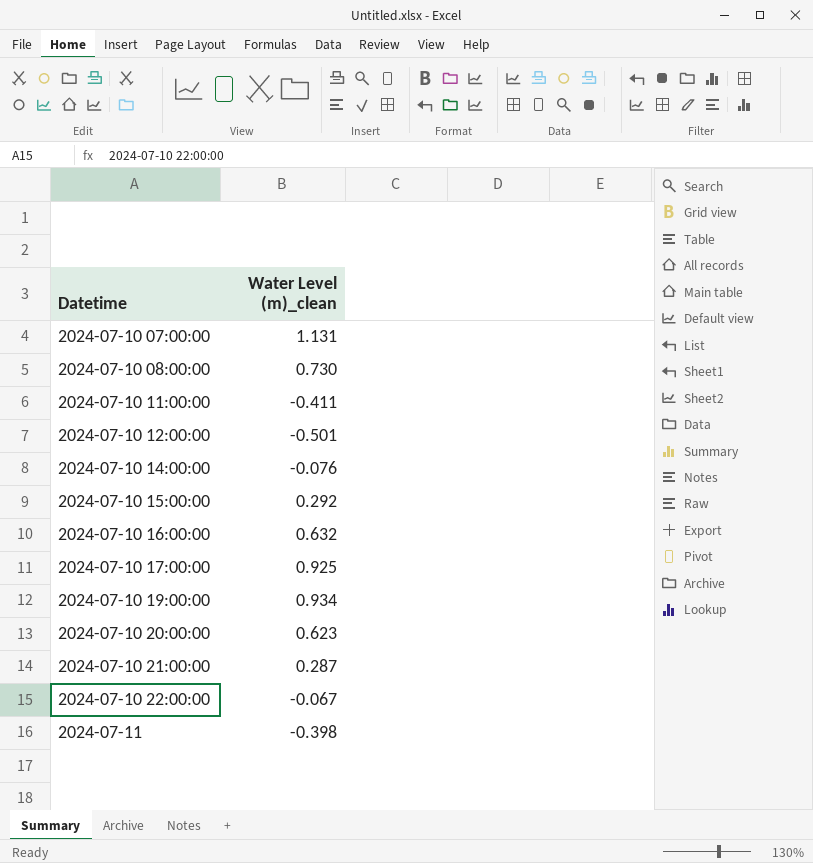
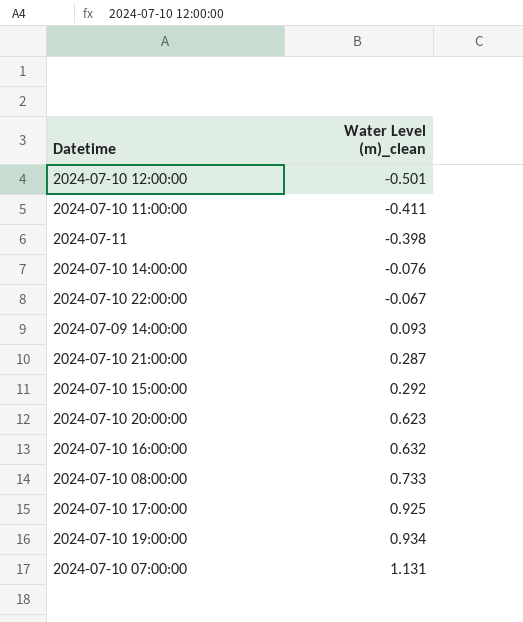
row order: Datetime ascending -> Water Level (m)_clean ascending
row 2024-07-09 14:00:00: none -> 0.093
2024-07-10 08:00:00 | Water Level (m)_clean: 0.730 -> 0.733

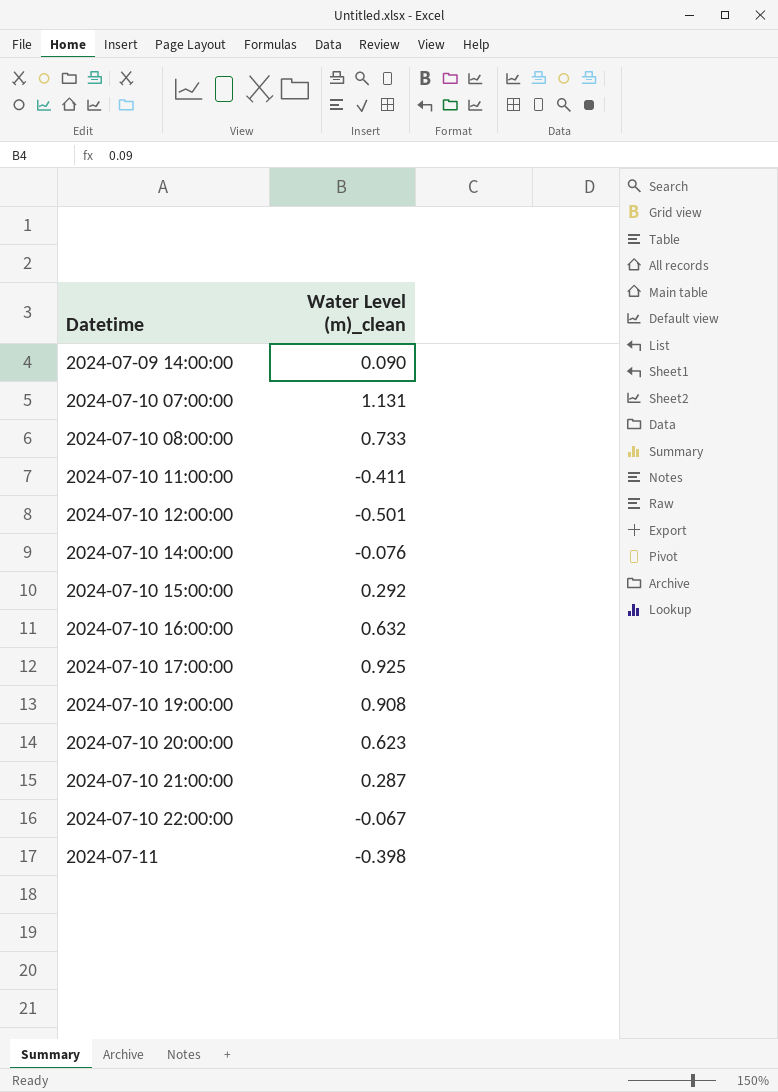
row order: Water Level (m)_clean ascending -> Datetime ascending
2024-07-09 14:00:00 | Water Level (m)_clean: 0.093 -> 0.090
2024-07-10 19:00:00 | Water Level (m)_clean: 0.934 -> 0.908

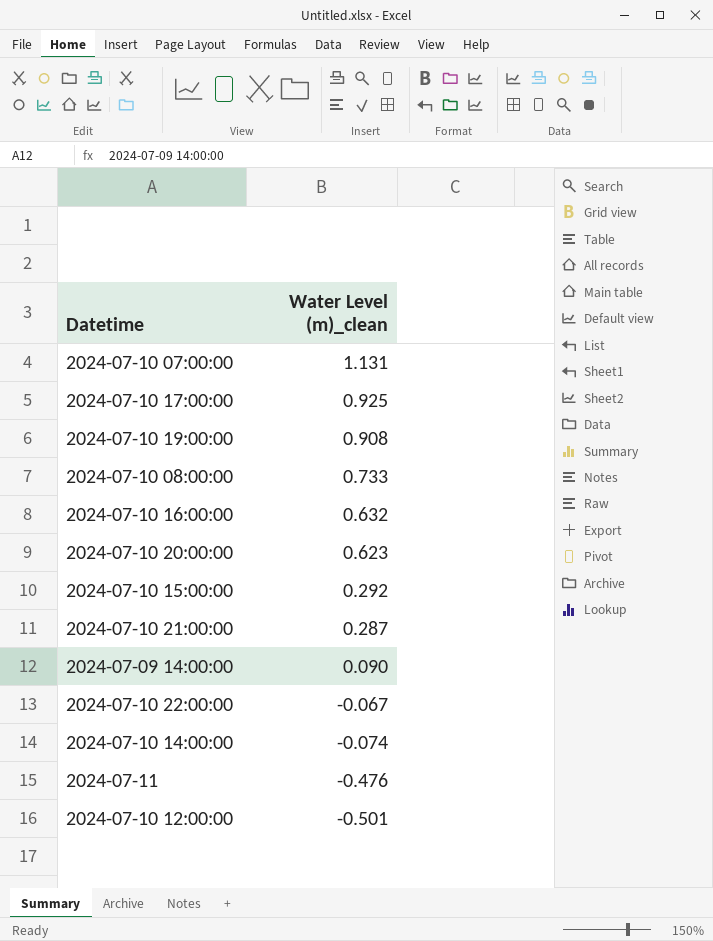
row order: Datetime ascending -> Water Level (m)_clean descending
row 2024-07-10 11:00:00: -0.411 -> none
2024-07-10 14:00:00 | Water Level (m)_clean: -0.076 -> -0.074
2024-07-11 | Water Level (m)_clean: -0.398 -> -0.476

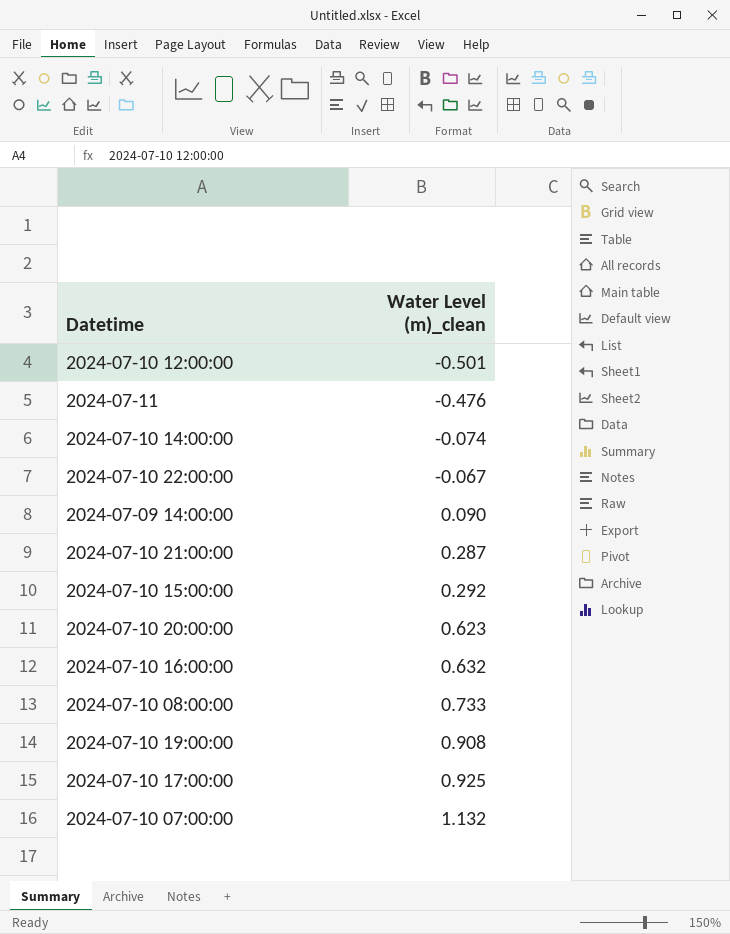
row order: Water Level (m)_clean descending -> Water Level (m)_clean ascending
2024-07-10 07:00:00 | Water Level (m)_clean: 1.131 -> 1.132

